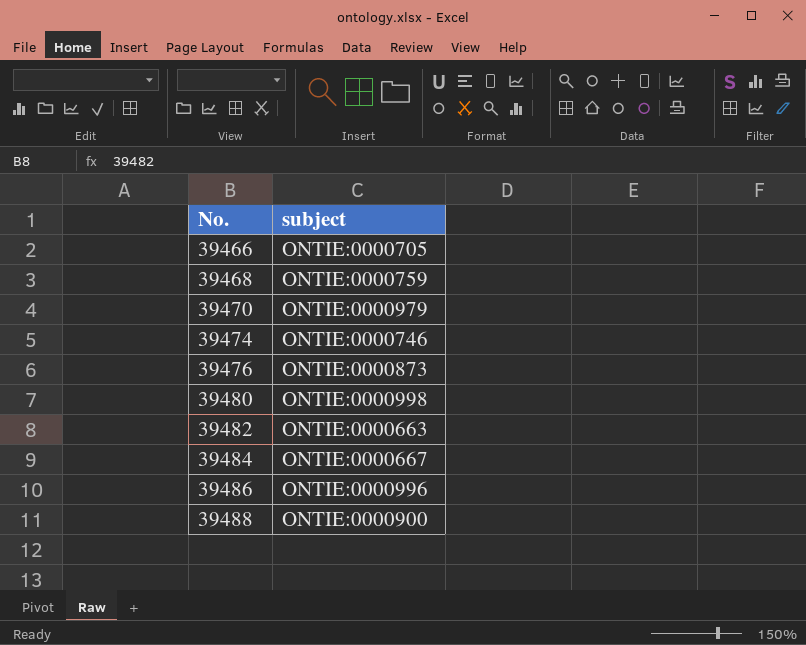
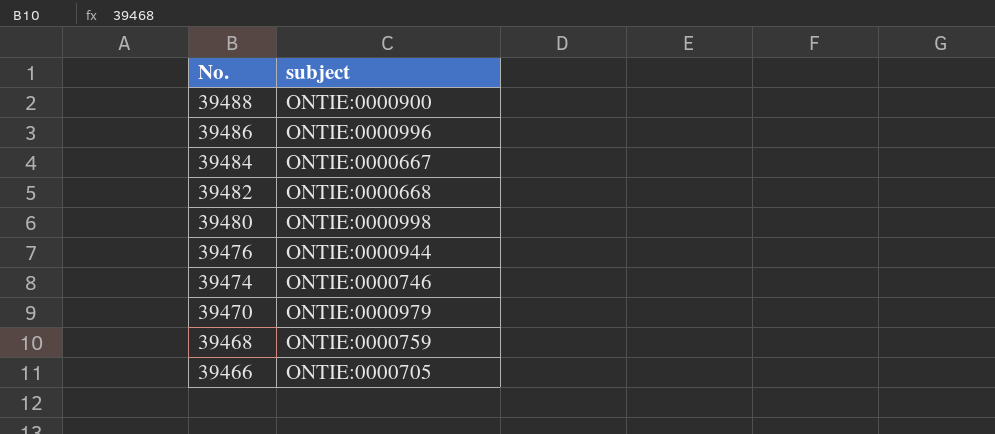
row order: No. ascending -> No. descending
39482 | subject: ONTIE:0000663 -> ONTIE:0000668
39476 | subject: ONTIE:0000873 -> ONTIE:0000944

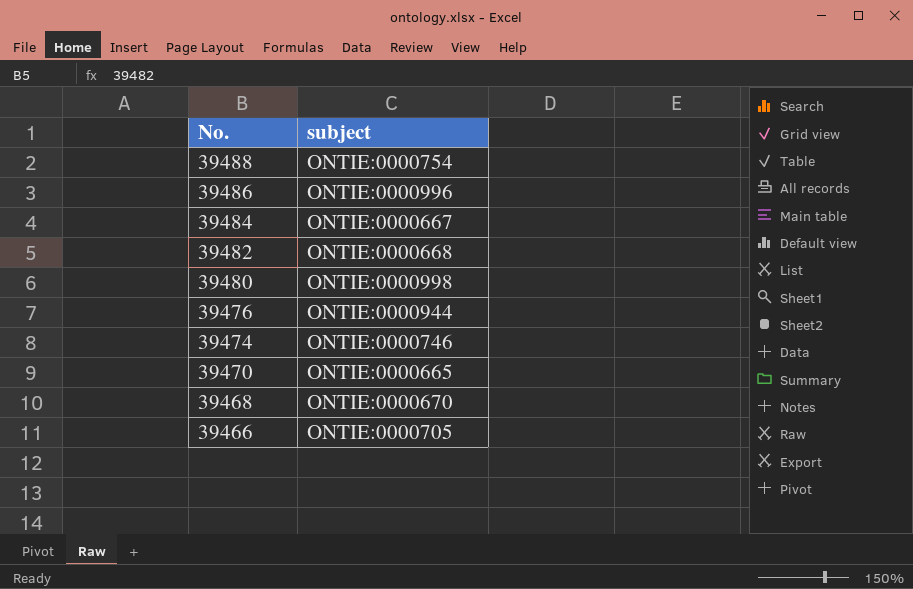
39488 | subject: ONTIE:0000900 -> ONTIE:0000754
39470 | subject: ONTIE:0000979 -> ONTIE:0000665
39468 | subject: ONTIE:0000759 -> ONTIE:0000670

